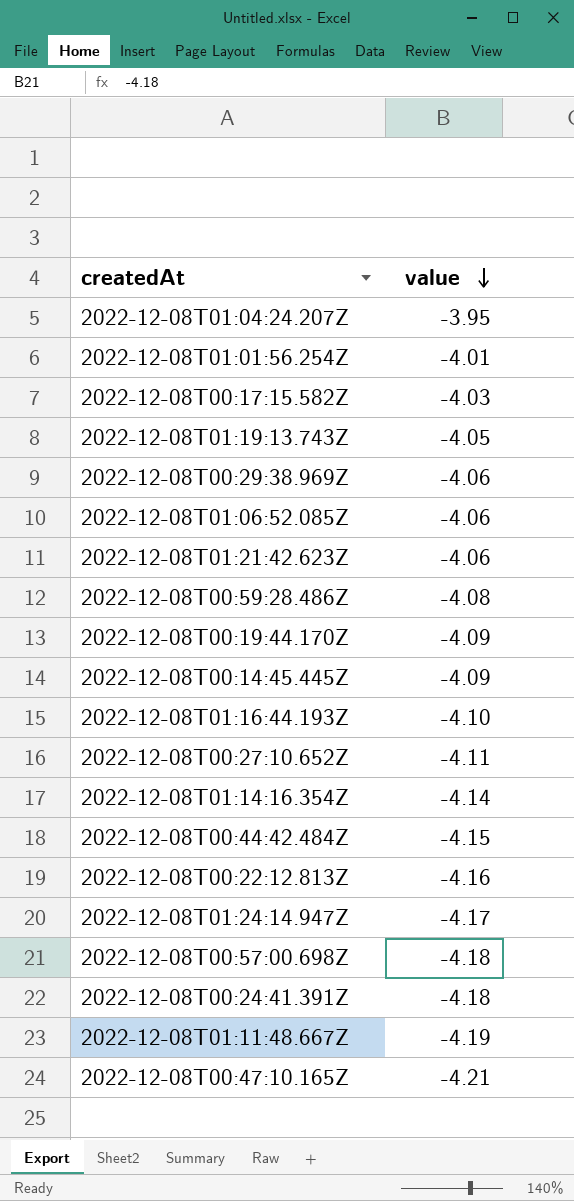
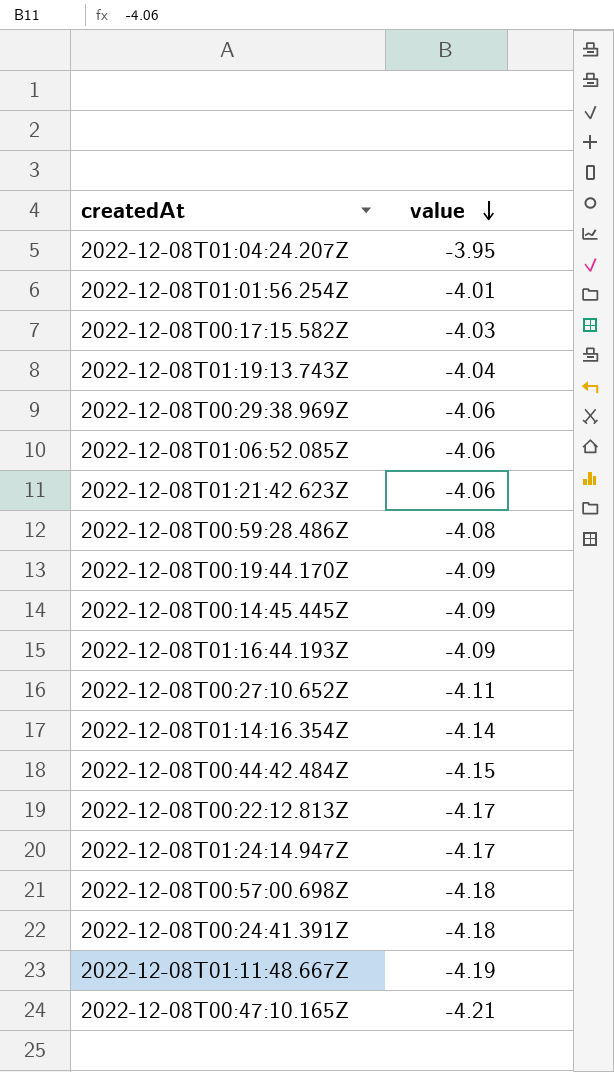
2022-12-08T01:19:13.743Z | value: -4.05 -> -4.04
2022-12-08T01:16:44.193Z | value: -4.10 -> -4.09
2022-12-08T00:22:12.813Z | value: -4.16 -> -4.17

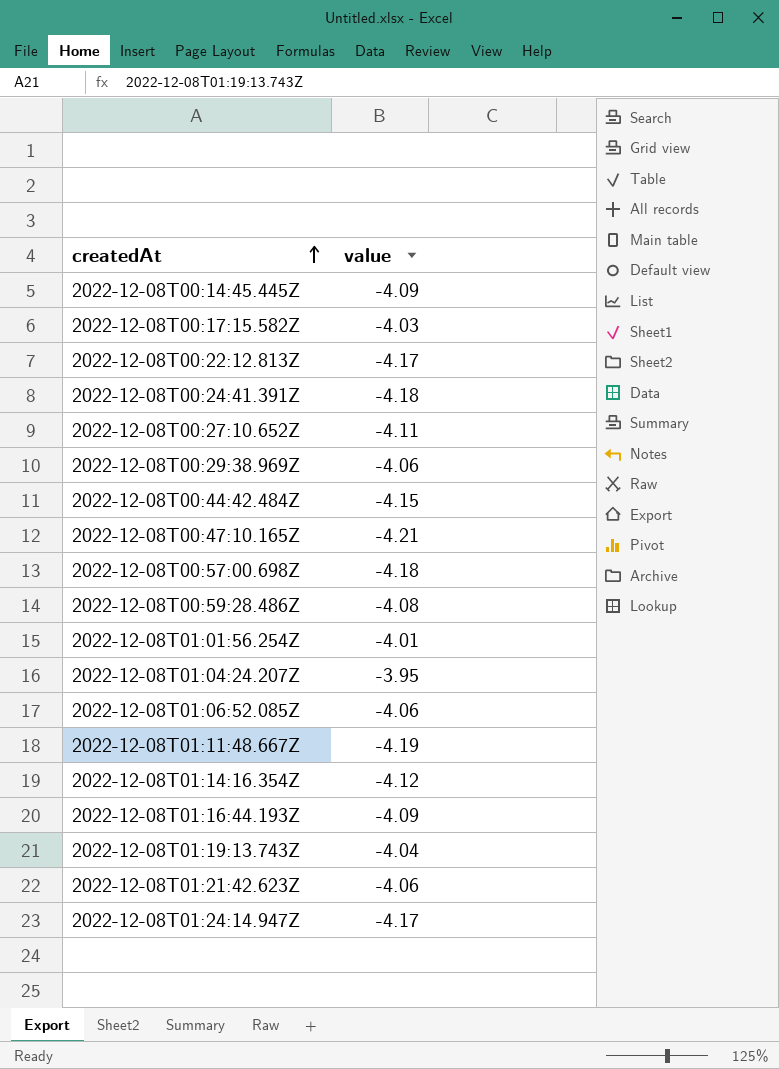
row order: value descending -> createdAt ascending
row 2022-12-08T00:19:44.170Z: -4.09 -> none
2022-12-08T01:14:16.354Z | value: -4.14 -> -4.12

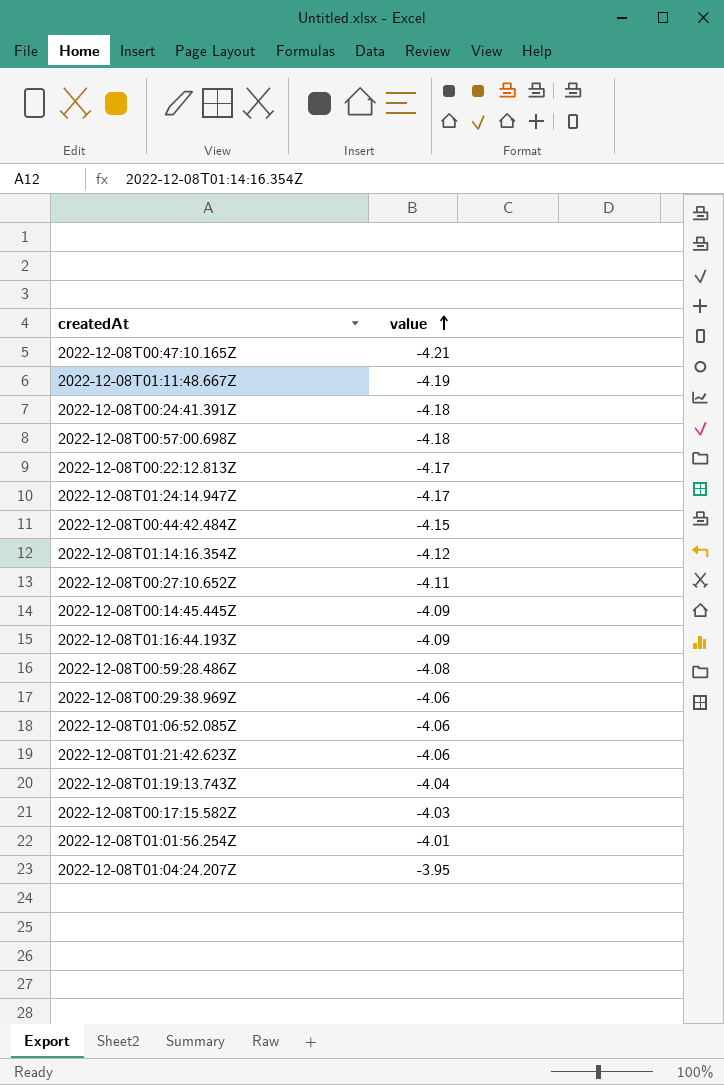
row order: createdAt ascending -> value ascending

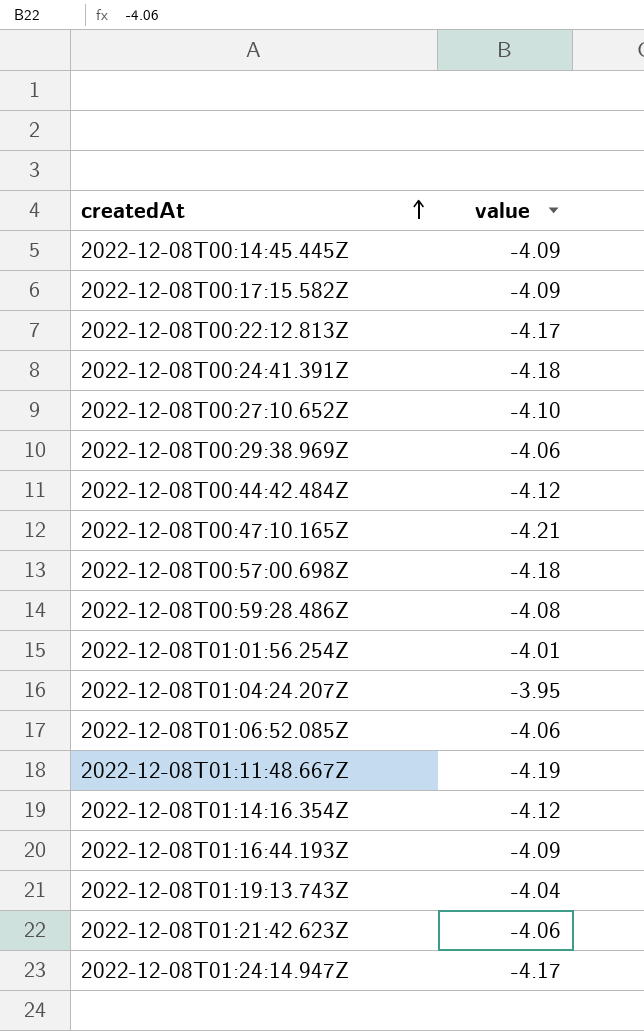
row order: value ascending -> createdAt ascending
2022-12-08T00:17:15.582Z | value: -4.03 -> -4.09
2022-12-08T00:27:10.652Z | value: -4.11 -> -4.10
2022-12-08T00:44:42.484Z | value: -4.15 -> -4.12

